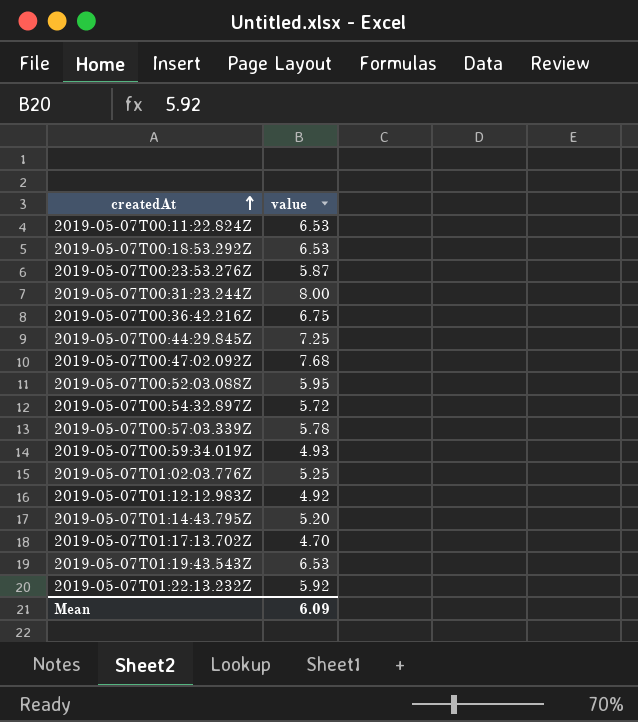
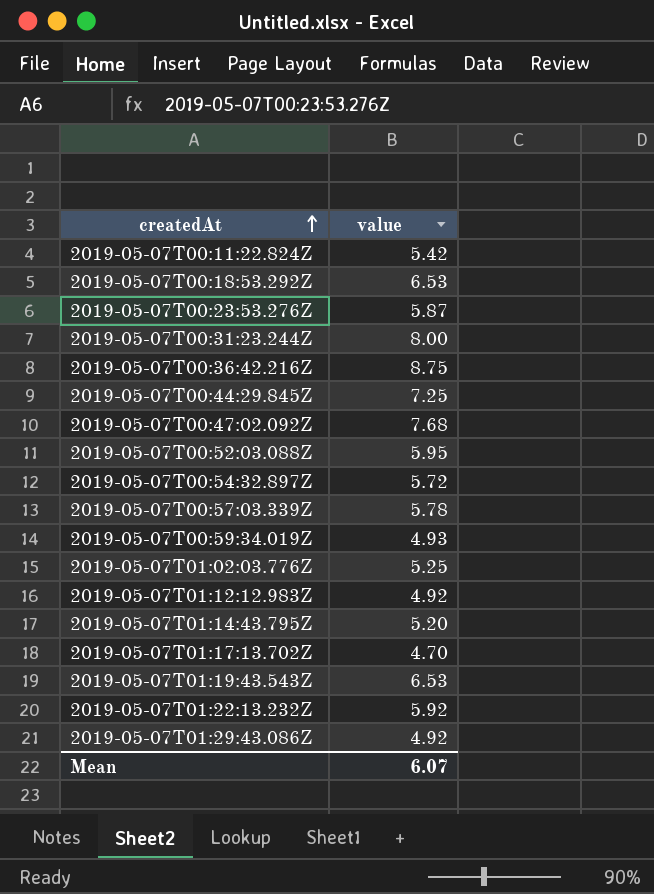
2019-05-07T00:11:22.824Z | value: 6.53 -> 5.42
2019-05-07T00:36:42.216Z | value: 6.75 -> 8.75
row 2019-05-07T01:29:43.086Z: none -> 4.92
Mean | value: 6.09 -> 6.07

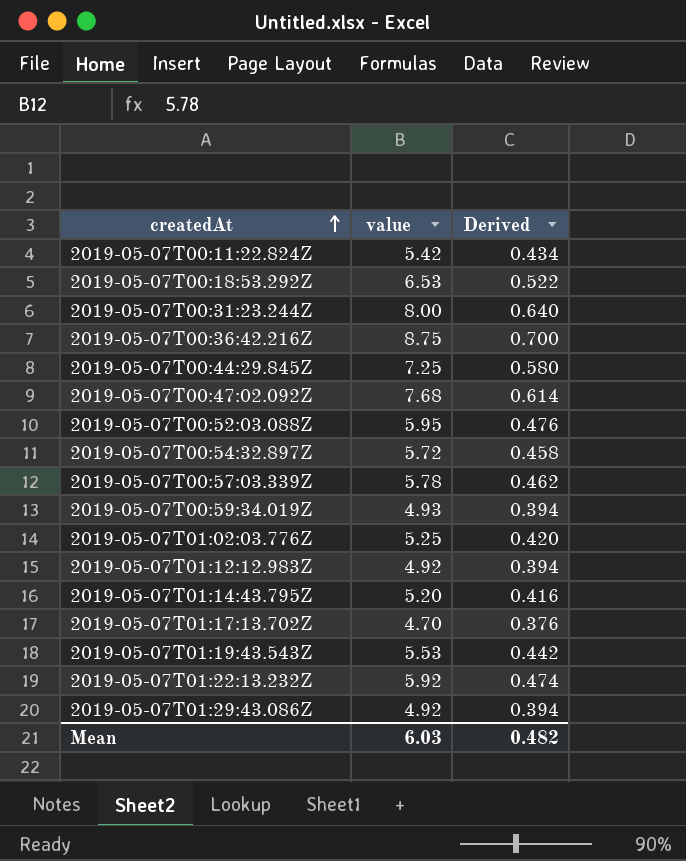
column Derived | formula: none -> [value] * 0.08
row 2019-05-07T00:23:53.276Z: 5.87 -> none
2019-05-07T01:19:43.543Z | value: 6.53 -> 5.53
Mean | value: 6.07 -> 6.03

